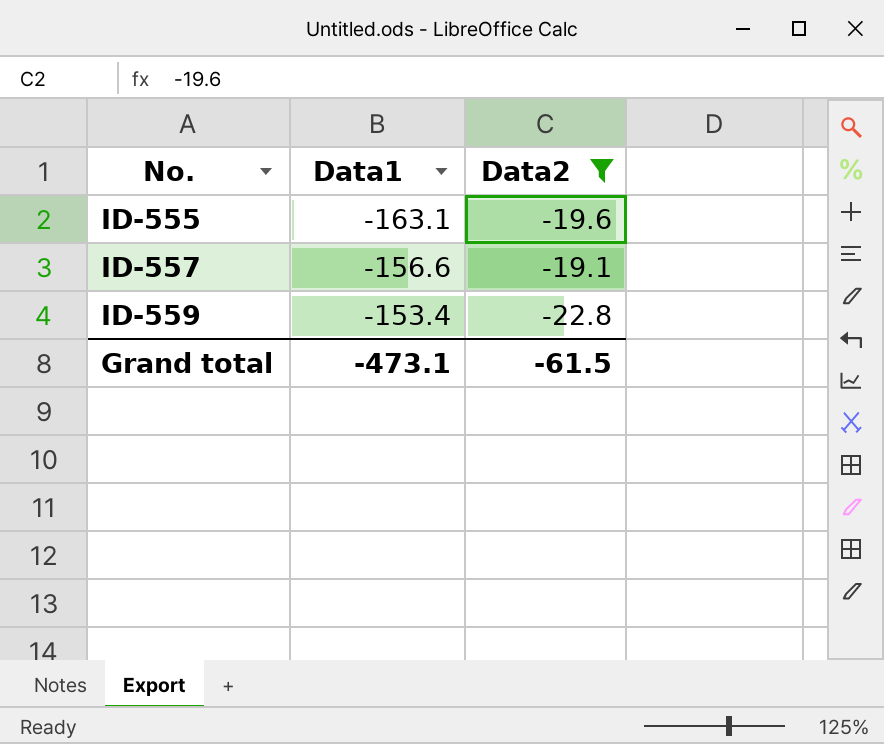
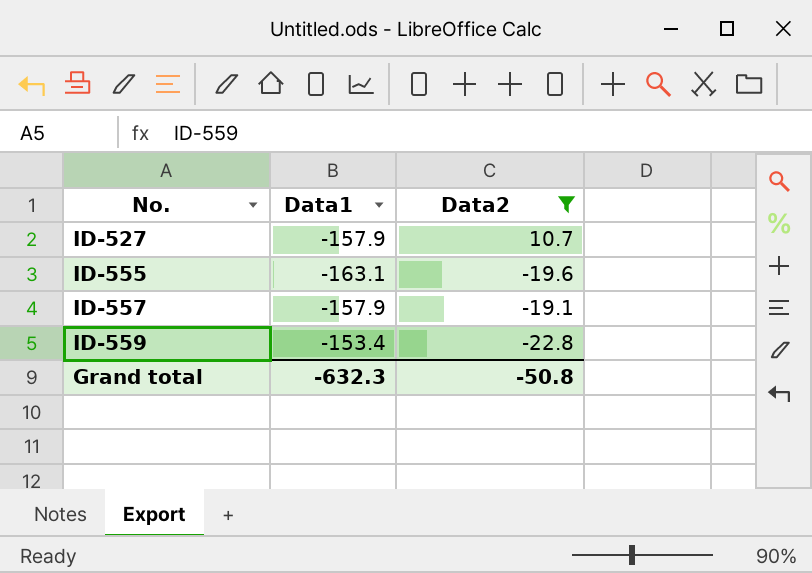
row ID-527: none -> -157.9 | 10.7
ID-557 | Data1: -156.6 -> -157.9
Grand total | Data1: -473.1 -> -632.3
Grand total | Data2: -61.5 -> -50.8

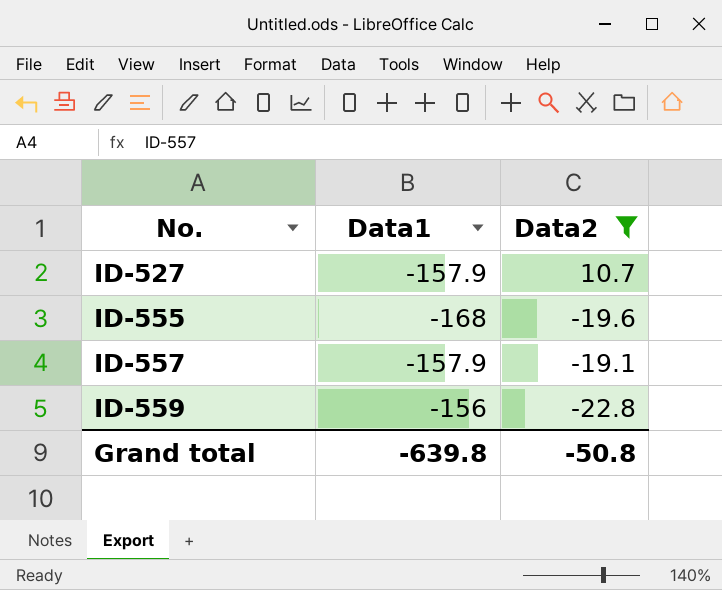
ID-555 | Data1: -163.1 -> -168
ID-559 | Data1: -153.4 -> -156
Grand total | Data1: -632.3 -> -639.8

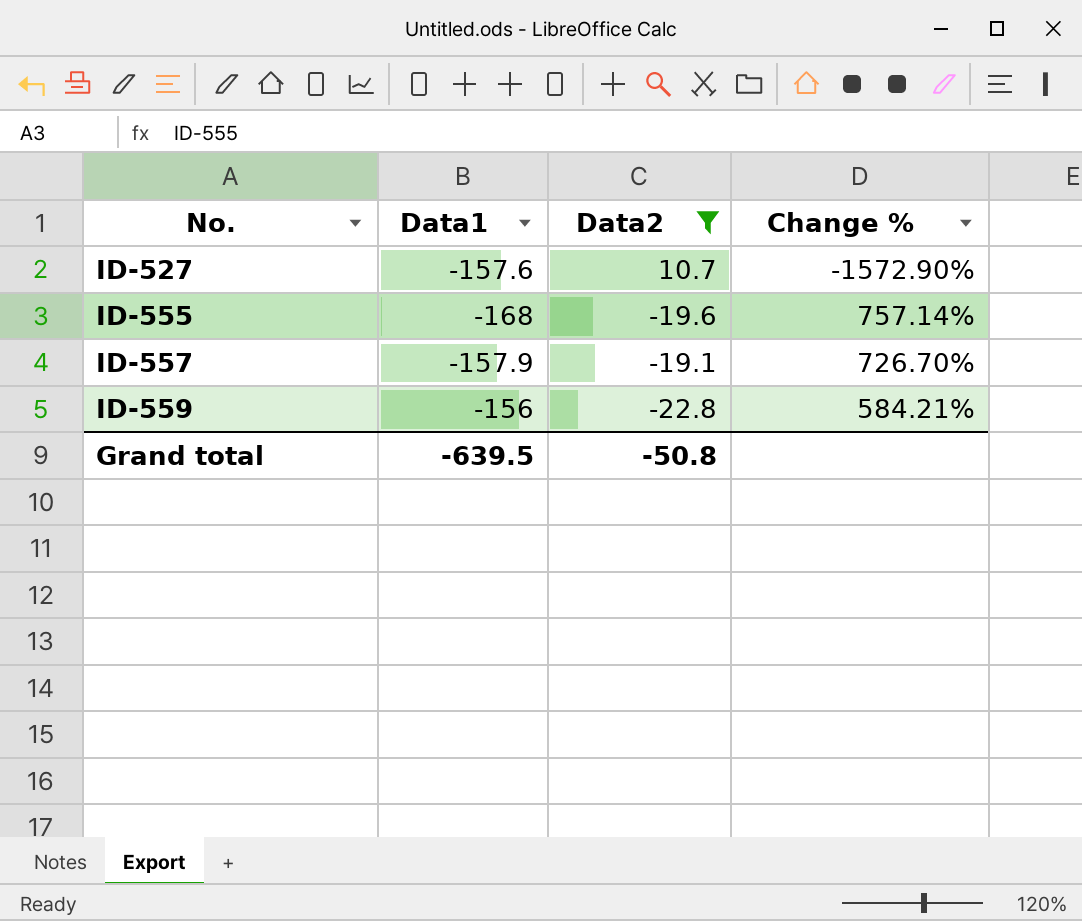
column Change % | formula: none -> ([Data1] - [Data2]) / [Data2]
ID-527 | Data1: -157.9 -> -157.6
Grand total | Data1: -639.8 -> -639.5

